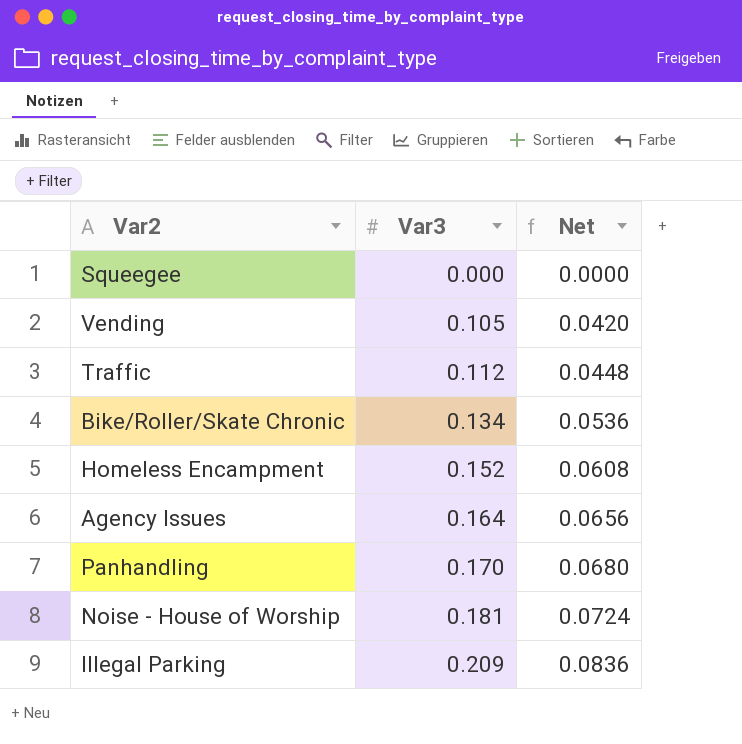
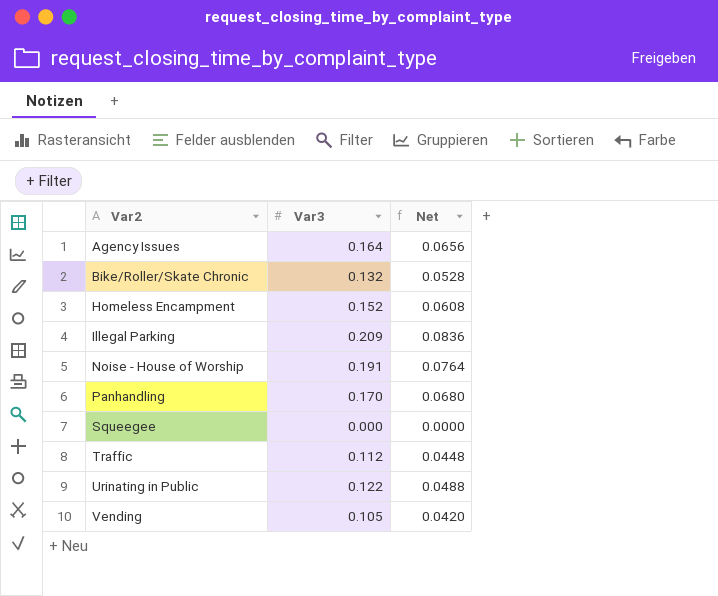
row order: Var3 ascending -> Var2 ascending
Bike/Roller/Skate Chronic | Var3: 0.134 -> 0.132
Bike/Roller/Skate Chronic | Net: 0.0536 -> 0.0528
Noise - House of Worship | Var3: 0.181 -> 0.191
Noise - House of Worship | Net: 0.0724 -> 0.0764
row Urinating in Public: none -> 0.122 | 0.0488

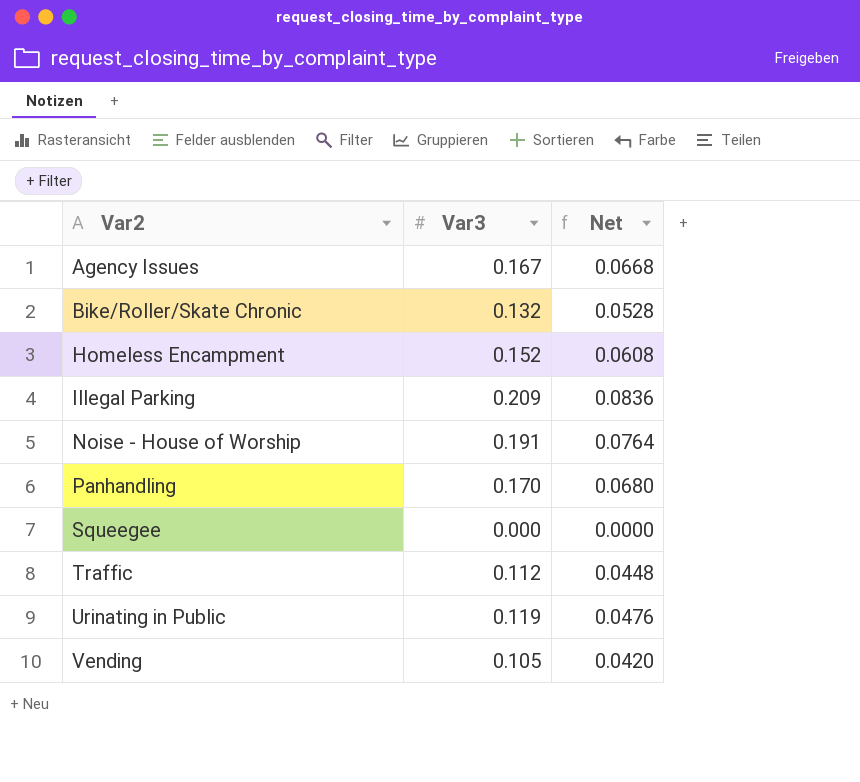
Agency Issues | Var3: 0.164 -> 0.167
Agency Issues | Net: 0.0656 -> 0.0668
Urinating in Public | Var3: 0.122 -> 0.119
Urinating in Public | Net: 0.0488 -> 0.0476

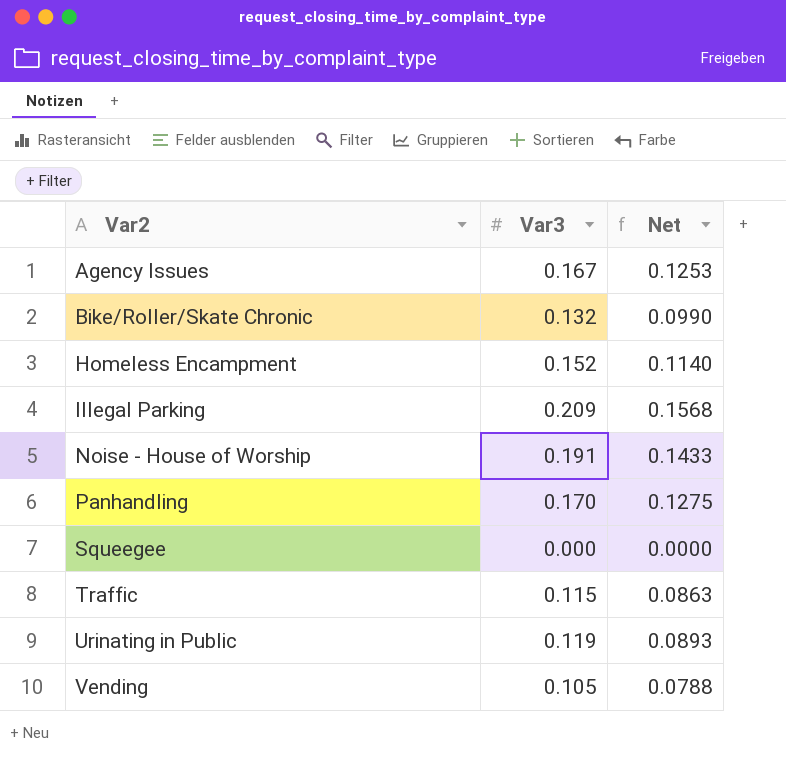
column Net | formula: [Var3] * 0.4 -> [Var3] * 0.75
Traffic | Var3: 0.112 -> 0.115

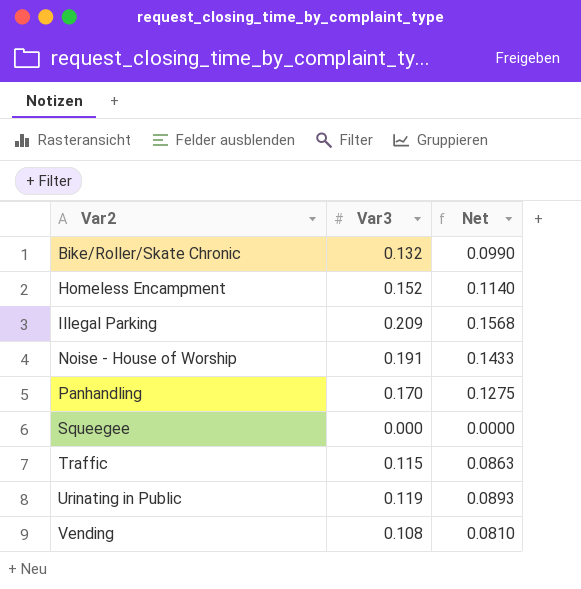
row Agency Issues: 0.167 | 0.1253 -> none
Vending | Var3: 0.105 -> 0.108
Vending | Net: 0.0788 -> 0.0810

